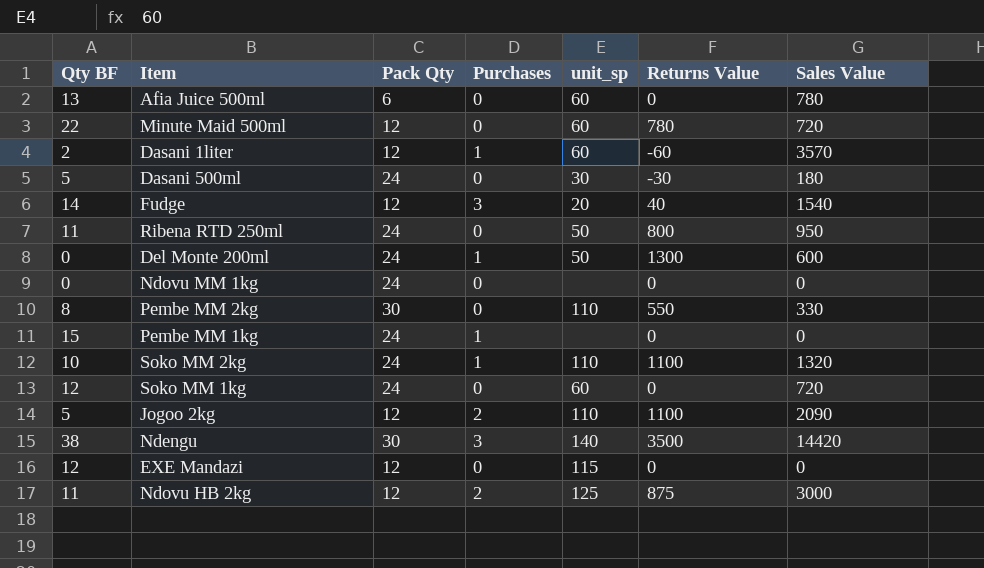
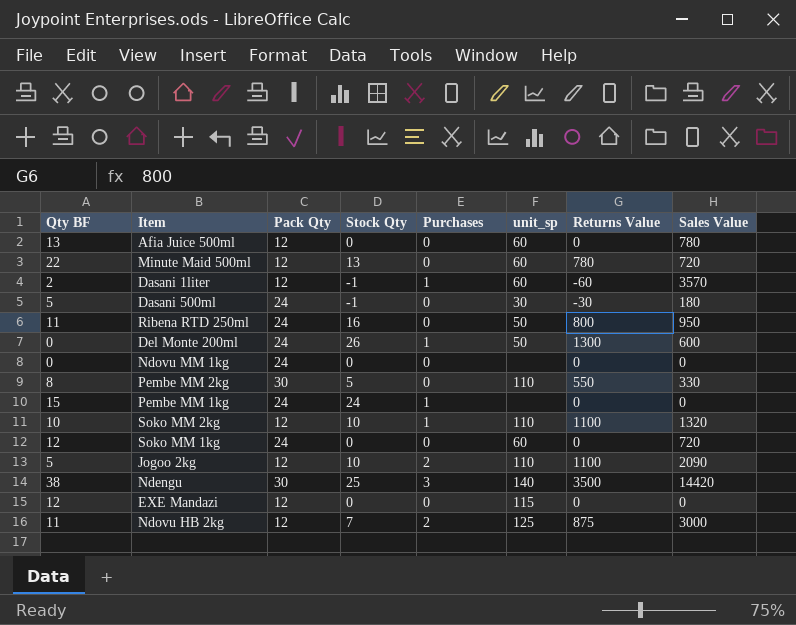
column Stock Qty | position: none -> 4
row Fudge: 14 | 12 | 3 | 20 | 40 | 1540 -> none
Afia Juice 500ml | Pack Qty: 6 -> 12
Soko MM 2kg | Pack Qty: 24 -> 12

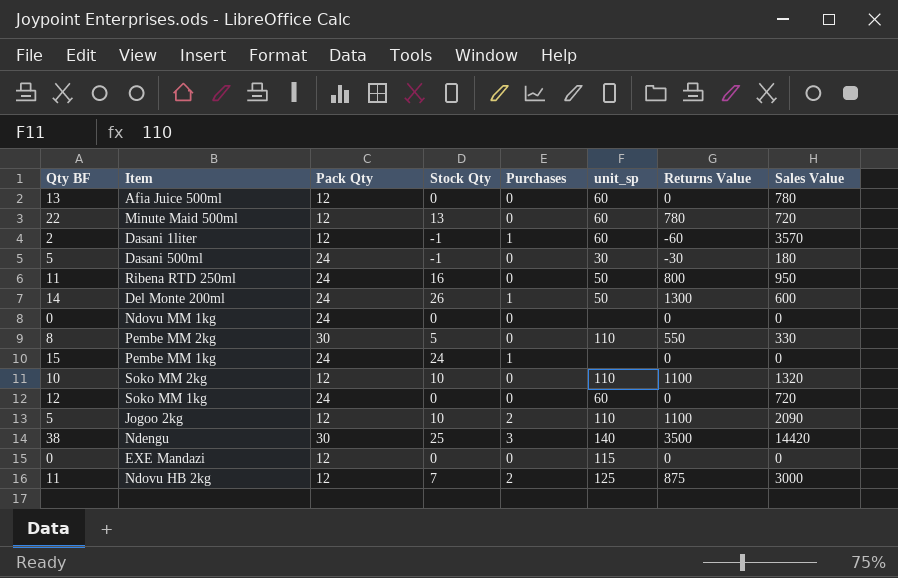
Del Monte 200ml | Qty BF: 0 -> 14
Soko MM 2kg | Purchases: 1 -> 0
EXE Mandazi | Qty BF: 12 -> 0

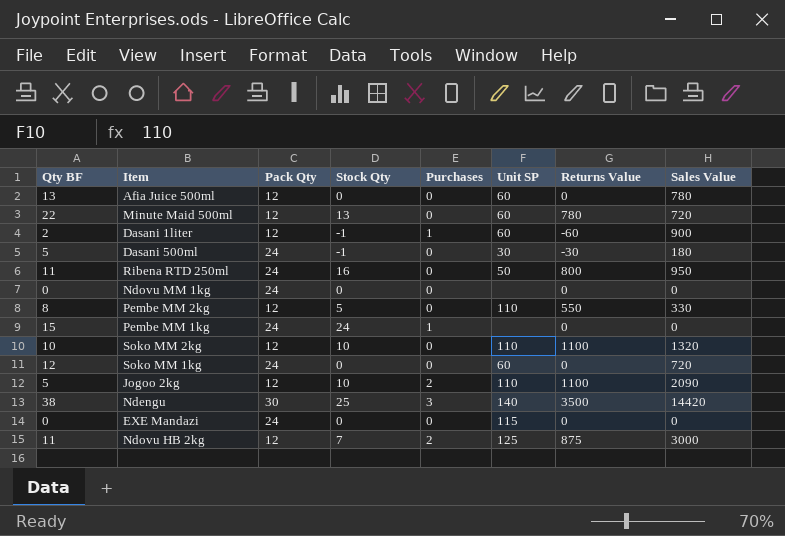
column name: unit_sp -> Unit SP
row Del Monte 200ml: 14 | 24 | 26 | 1 | 50 | 1300 | 600 -> none
Dasani 1liter | Sales Value: 3570 -> 900
Pembe MM 2kg | Pack Qty: 30 -> 12
EXE Mandazi | Pack Qty: 12 -> 24

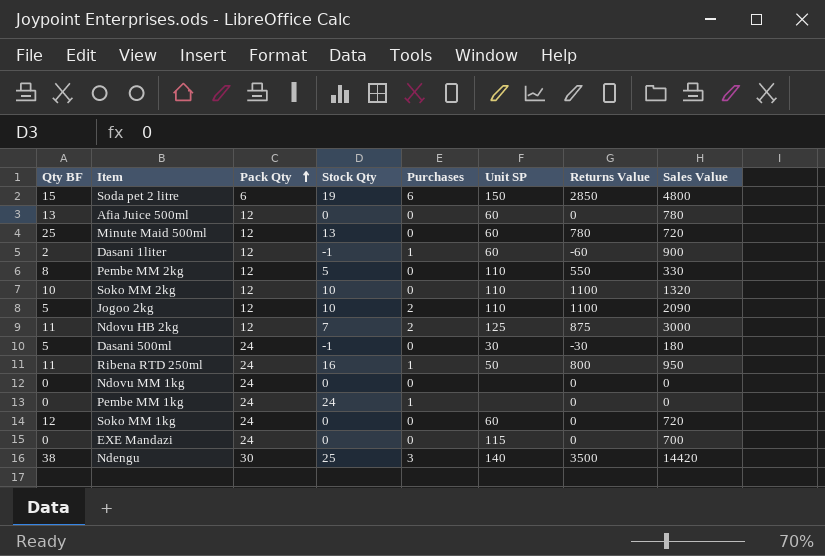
row order: none -> Pack Qty ascending
row Soda pet 2 litre: none -> 15 | 6 | 19 | 6 | 150 | 2850 | 4800
Minute Maid 500ml | Qty BF: 22 -> 25
Ribena RTD 250ml | Purchases: 0 -> 1
Pembe MM 1kg | Qty BF: 15 -> 0
EXE Mandazi | Sales Value: 0 -> 700

